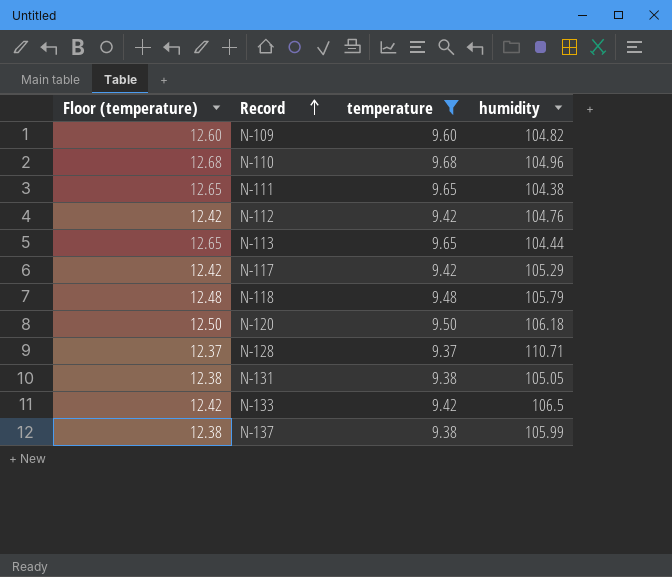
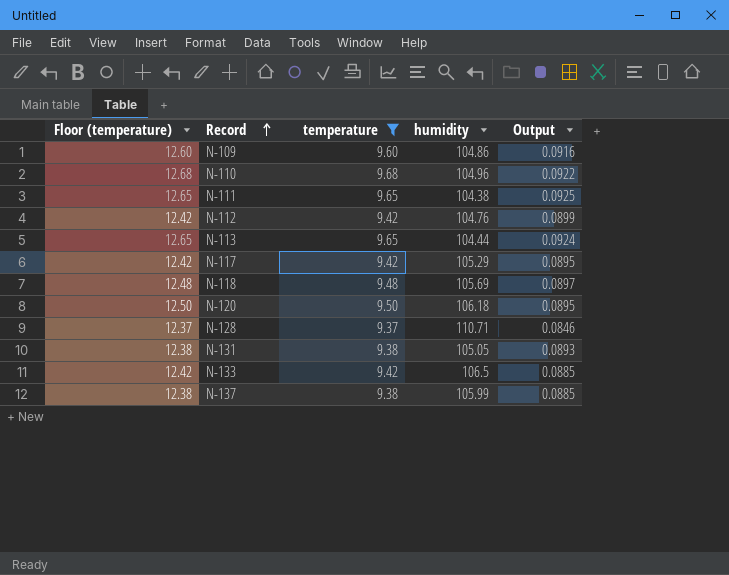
column Output | formula: none -> [temperature] / [humidity]
N-109 | humidity: 104.82 -> 104.86
N-118 | humidity: 105.79 -> 105.69

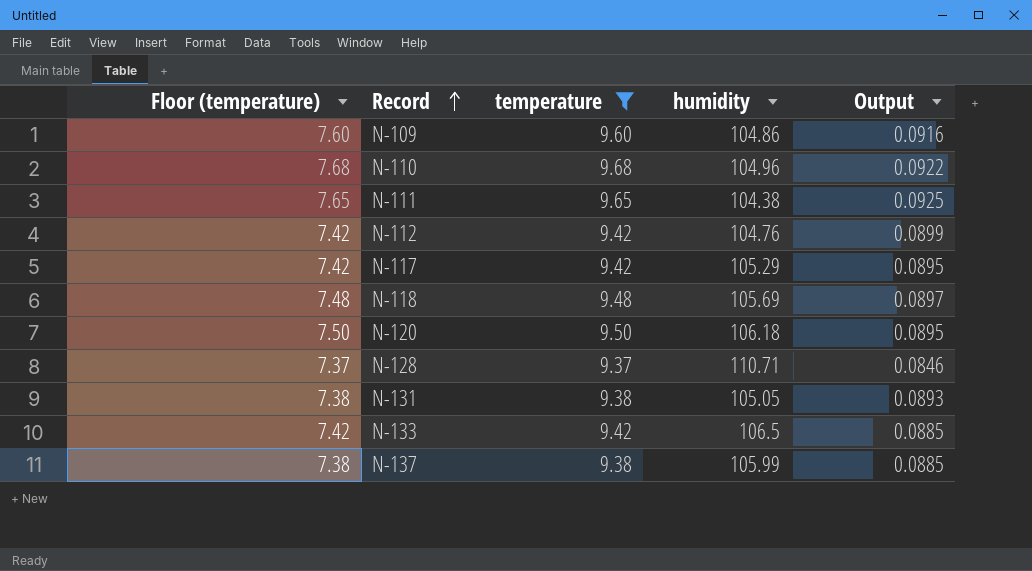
column Floor (temperature) | formula: [temperature] + 3 -> [temperature] - 2
row N-113: 12.65 | 9.65 | 104.44 | 0.0924 -> none

